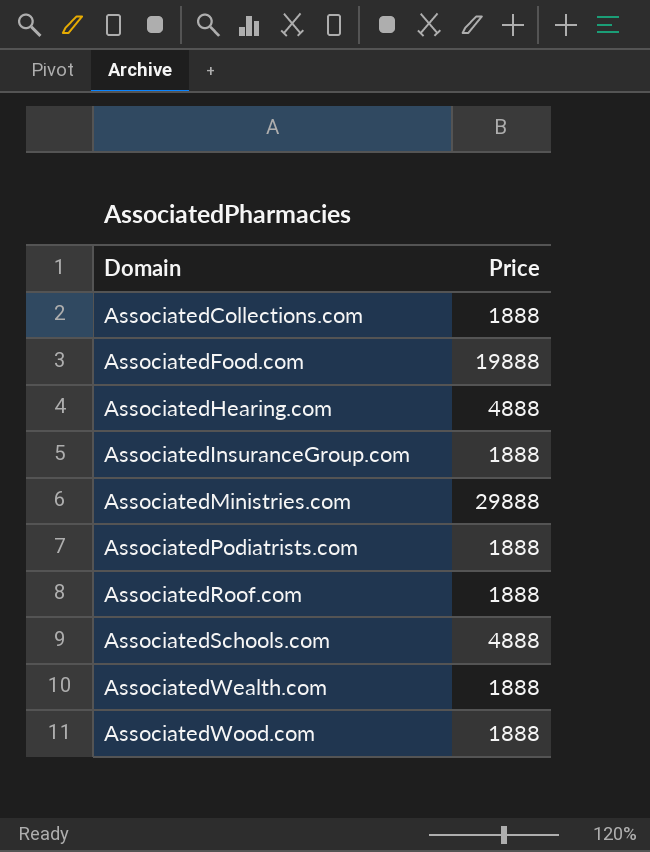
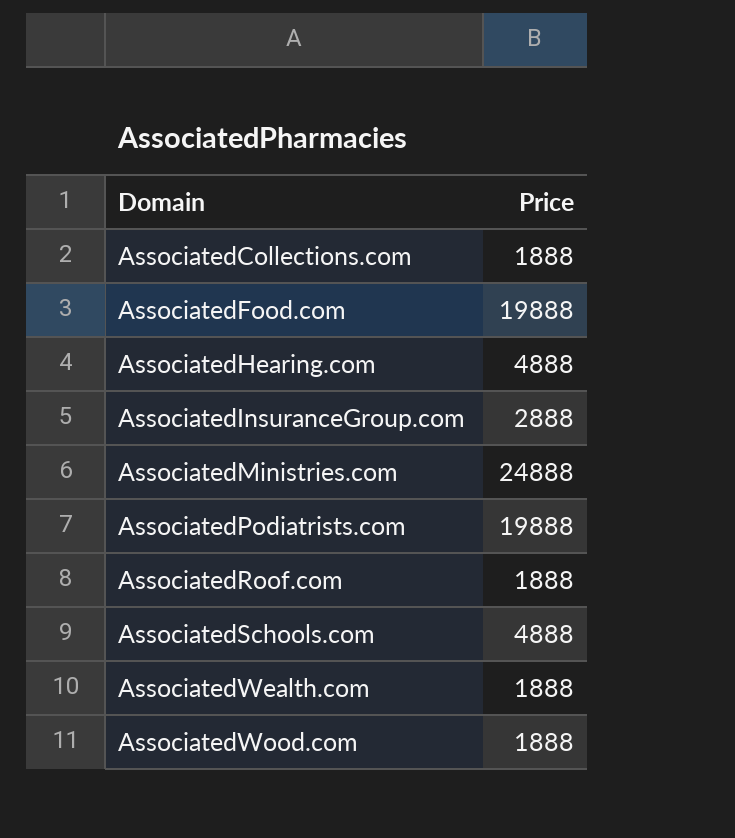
AssociatedInsuranceGroup.com | Price: 1888 -> 2888
AssociatedMinistries.com | Price: 29888 -> 24888
AssociatedPodiatrists.com | Price: 1888 -> 19888

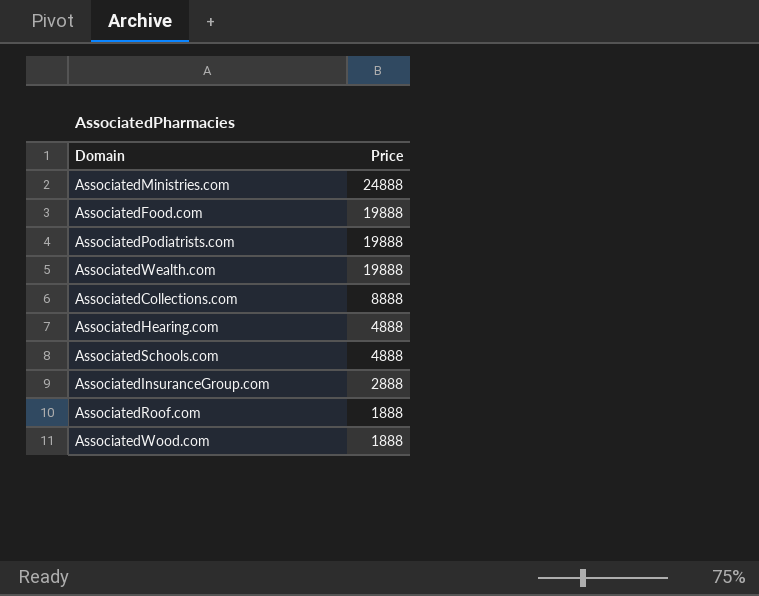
row order: Domain ascending -> Price descending
AssociatedWealth.com | Price: 1888 -> 19888
AssociatedCollections.com | Price: 1888 -> 8888

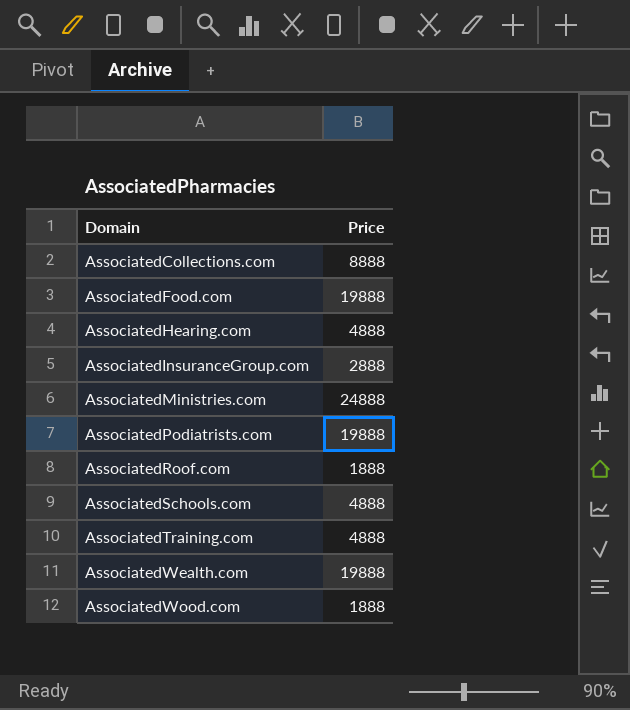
row order: Price descending -> Domain ascending
row AssociatedTraining.com: none -> 4888

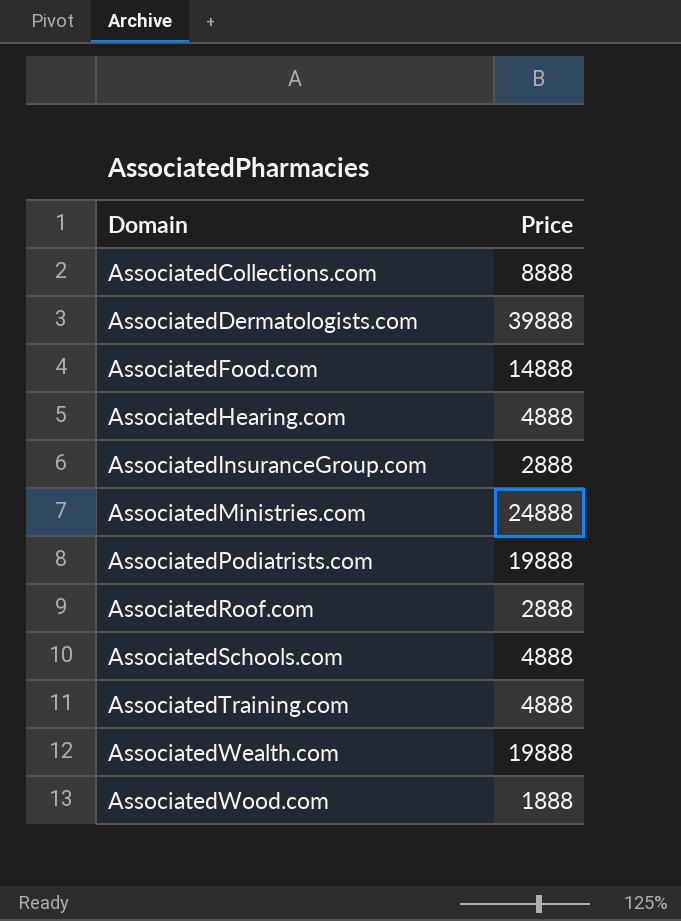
row AssociatedDermatologists.com: none -> 39888
AssociatedFood.com | Price: 19888 -> 14888
AssociatedRoof.com | Price: 1888 -> 2888

